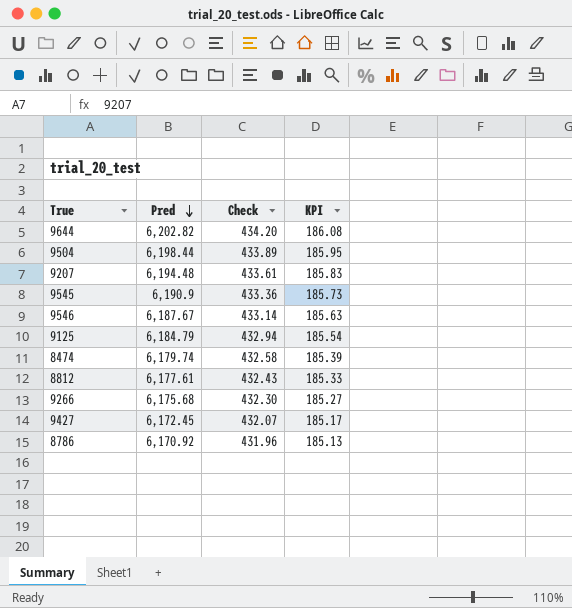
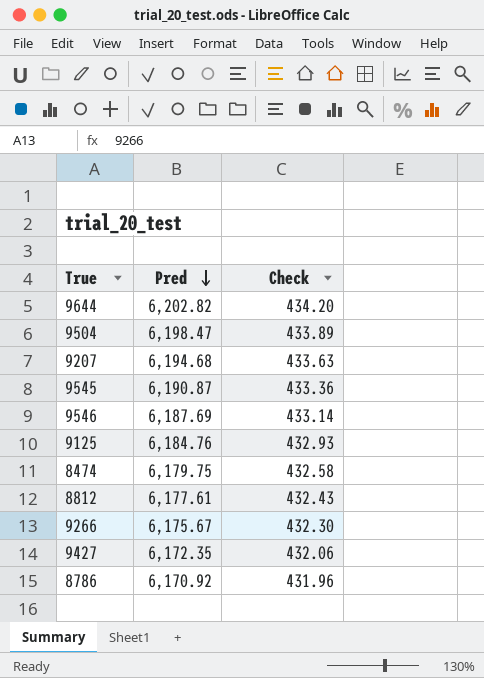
column KPI | formula: [Pred] * 0.03 -> none
9504 | Pred: 6,198.44 -> 6,198.47
9207 | Pred: 6,194.48 -> 6,194.68
9207 | Check: 433.61 -> 433.63
9545 | Pred: 6,190.9 -> 6,190.87
9546 | Pred: 6,187.67 -> 6,187.69
9125 | Pred: 6,184.79 -> 6,184.76
9125 | Check: 432.94 -> 432.93
8474 | Pred: 6,179.74 -> 6,179.75
9266 | Pred: 6,175.68 -> 6,175.67
9427 | Pred: 6,172.45 -> 6,172.35
9427 | Check: 432.07 -> 432.06

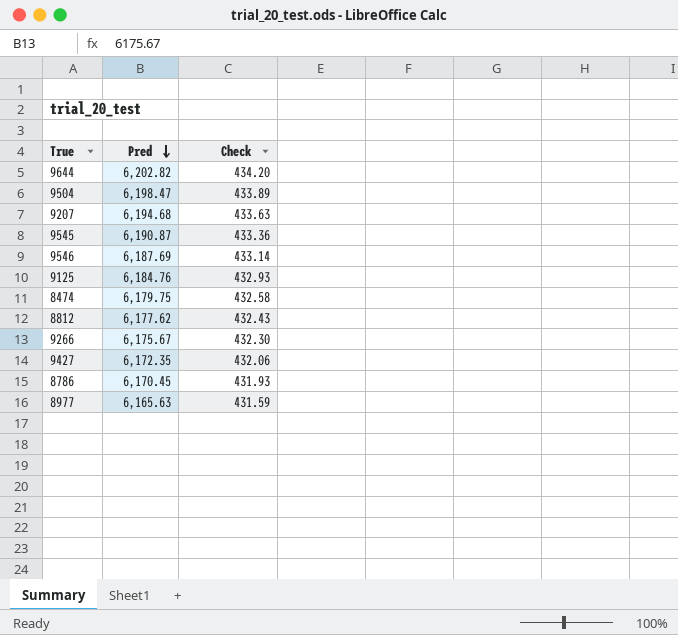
8812 | Pred: 6,177.61 -> 6,177.62
8786 | Pred: 6,170.92 -> 6,170.45
8786 | Check: 431.96 -> 431.93
row 8977: none -> 6,165.63 | 431.59

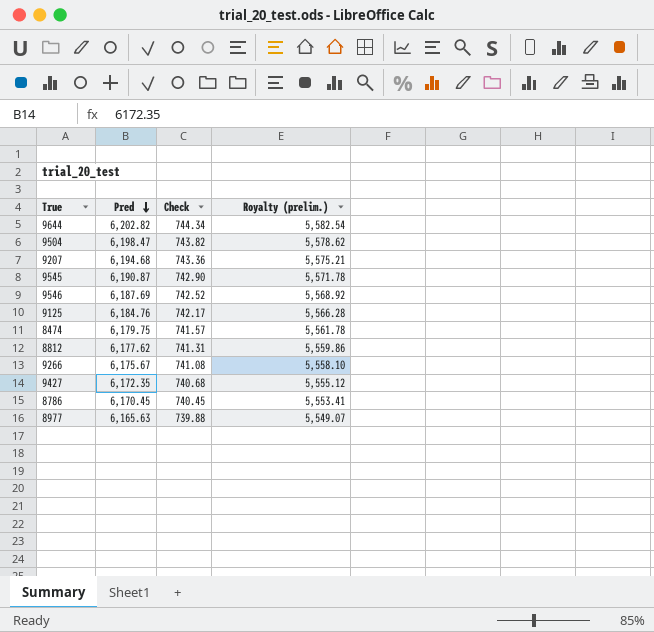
column Check | formula: [Pred] * 0.07 -> [Pred] * 0.12
column Royalty (prelim.) | formula: none -> [Pred] * 0.9

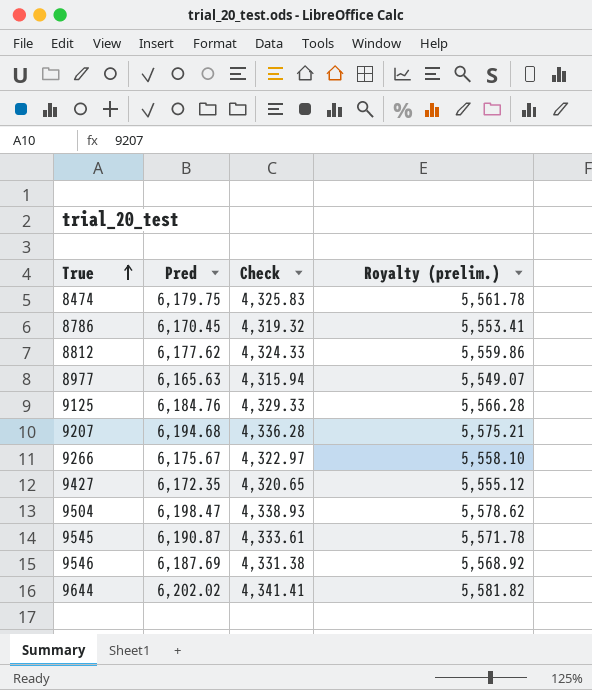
row order: Pred descending -> True ascending
column Check | formula: [Pred] * 0.12 -> [Pred] * 0.7
9644 | Pred: 6,202.82 -> 6,202.02
9644 | Royalty (prelim.): 5,582.54 -> 5,581.82

